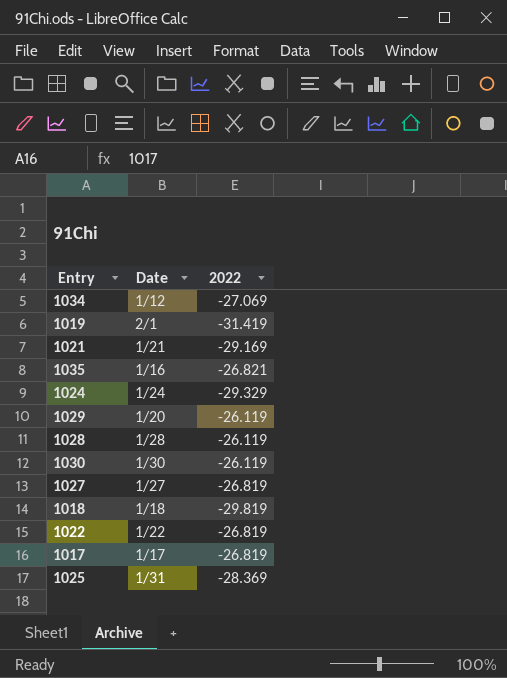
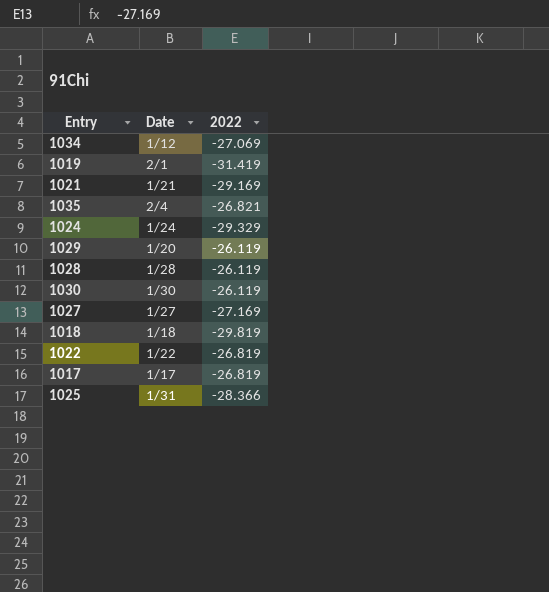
1035 | Date: 1/16 -> 2/4
1027 | 2022: -26.819 -> -27.169
1025 | 2022: -28.369 -> -28.366

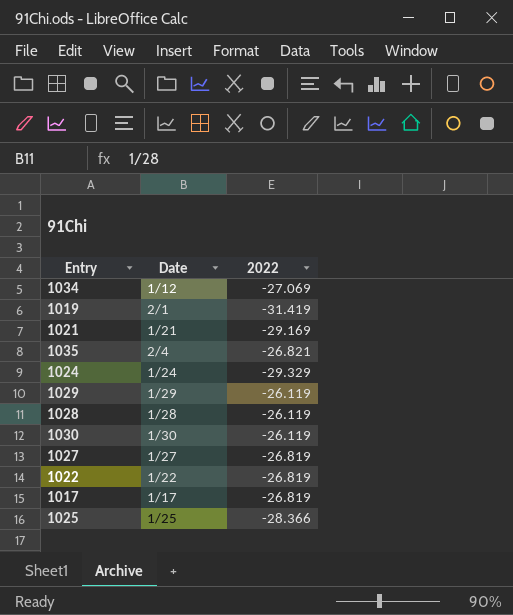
row 1018: 1/18 | -29.819 -> none
1029 | Date: 1/20 -> 1/29
1027 | 2022: -27.169 -> -26.819
1025 | Date: 1/31 -> 1/25

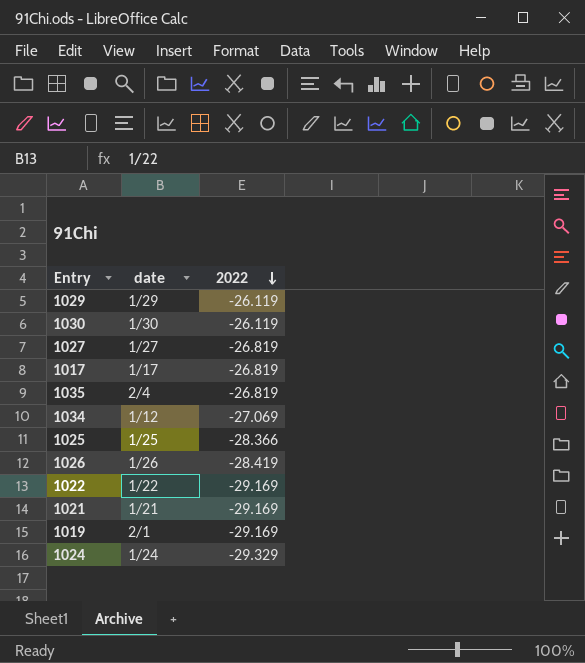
row order: none -> 2022 descending
column name: Date -> date
row 1028: 1/28 | -26.119 -> none
1035 | 2022: -26.821 -> -26.819
row 1026: none -> 1/26 | -28.419
1022 | 2022: -26.819 -> -29.169
1019 | 2022: -31.419 -> -29.169

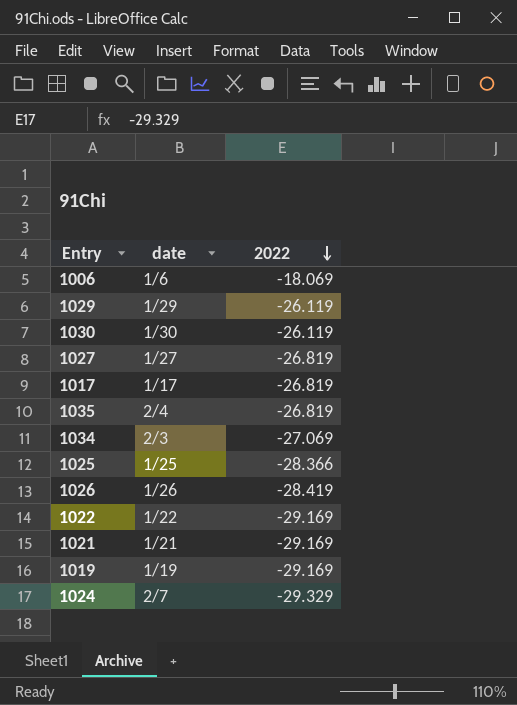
row 1006: none -> 1/6 | -18.069
1034 | date: 1/12 -> 2/3
1019 | date: 2/1 -> 1/19
1024 | date: 1/24 -> 2/7

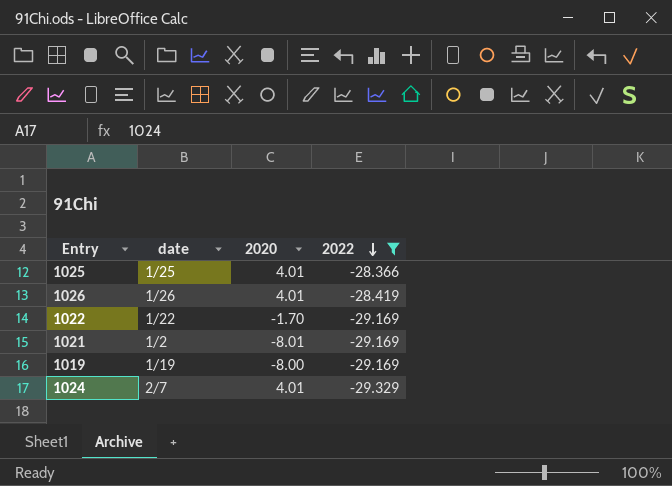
filter: none -> 2022 <= -28.366
column 2020 | position: none -> 3
1021 | date: 1/21 -> 1/2

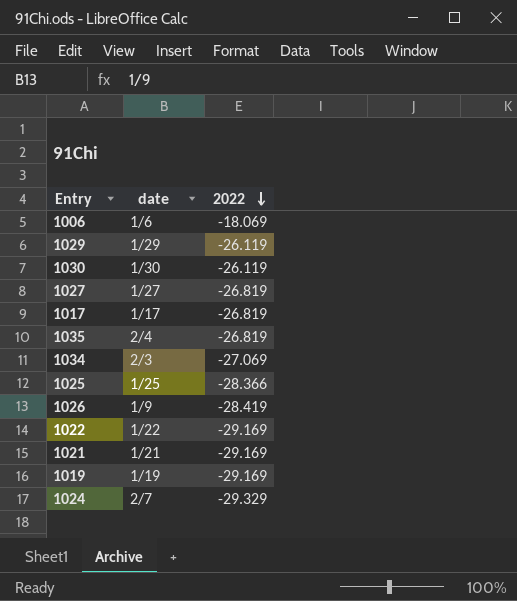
filter: 2022 <= -28.366 -> none
column 2020 | position: 3 -> none
1026 | date: 1/26 -> 1/9
1021 | date: 1/2 -> 1/21

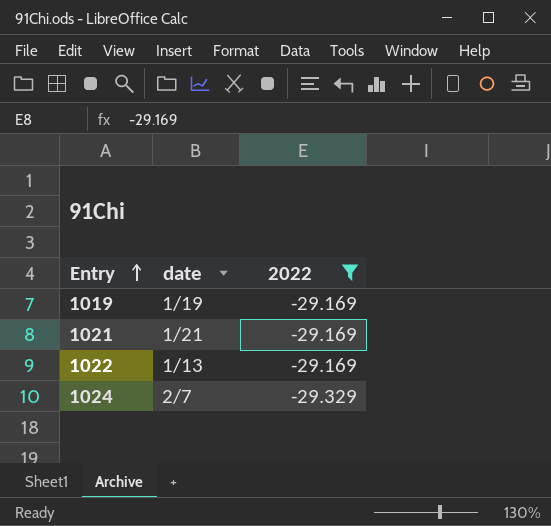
filter: none -> 2022 <= -29.169
row order: 2022 descending -> Entry ascending
1022 | date: 1/22 -> 1/13

